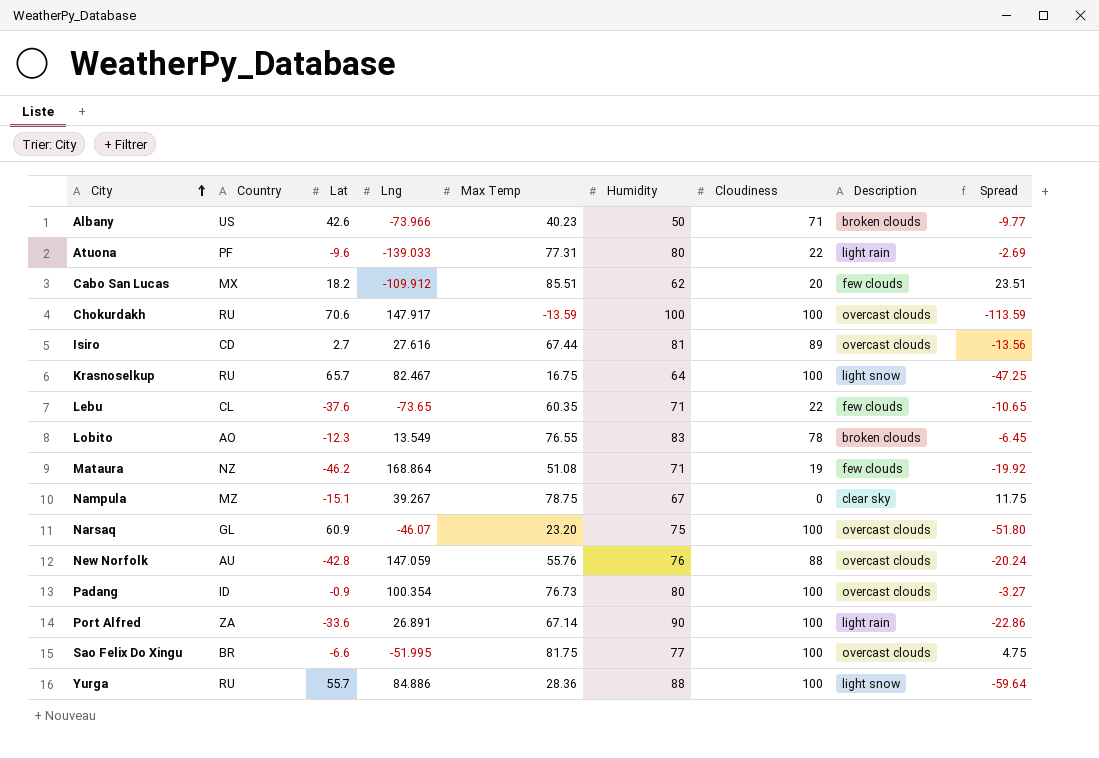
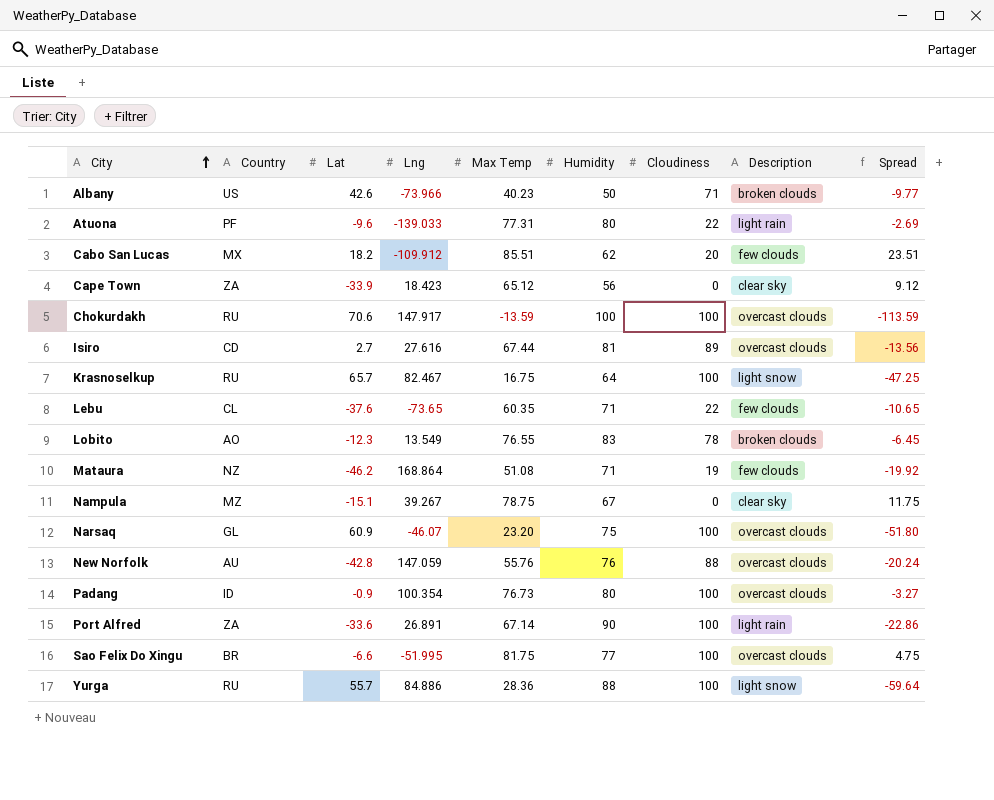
row Cape Town: none -> ZA | -33.9 | 18.423 | 65.12 | 56 | 0 | clear sky | 9.12

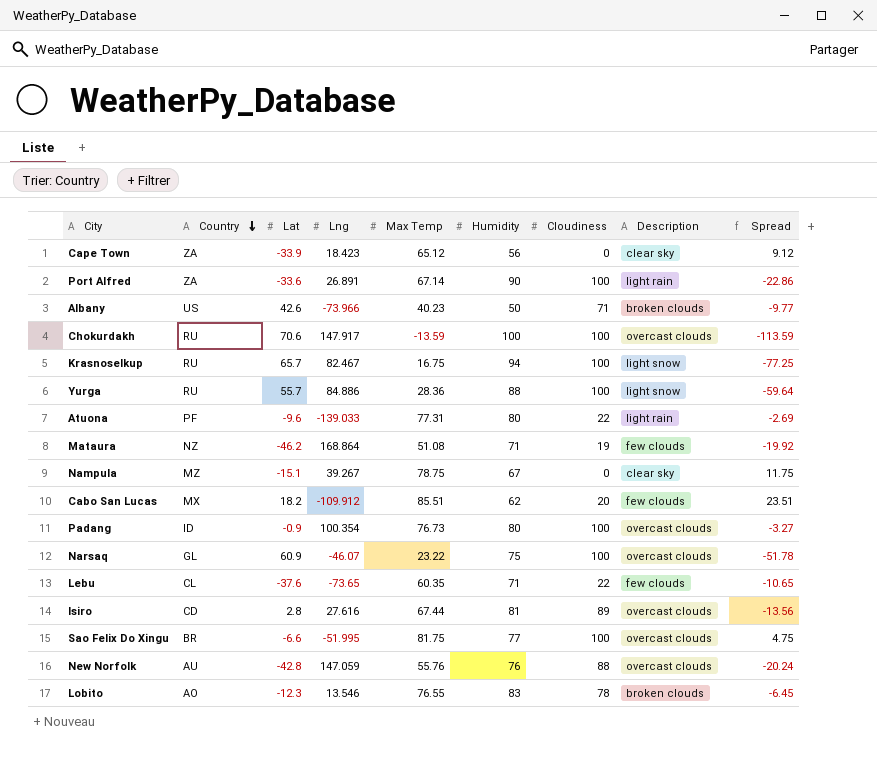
row order: City ascending -> Country descending
Krasnoselkup | Humidity: 64 -> 94
Krasnoselkup | Spread: -47.25 -> -77.25
Narsaq | Max Temp: 23.20 -> 23.22
Narsaq | Spread: -51.80 -> -51.78
Isiro | Lat: 2.7 -> 2.8
Lobito | Lng: 13.549 -> 13.546

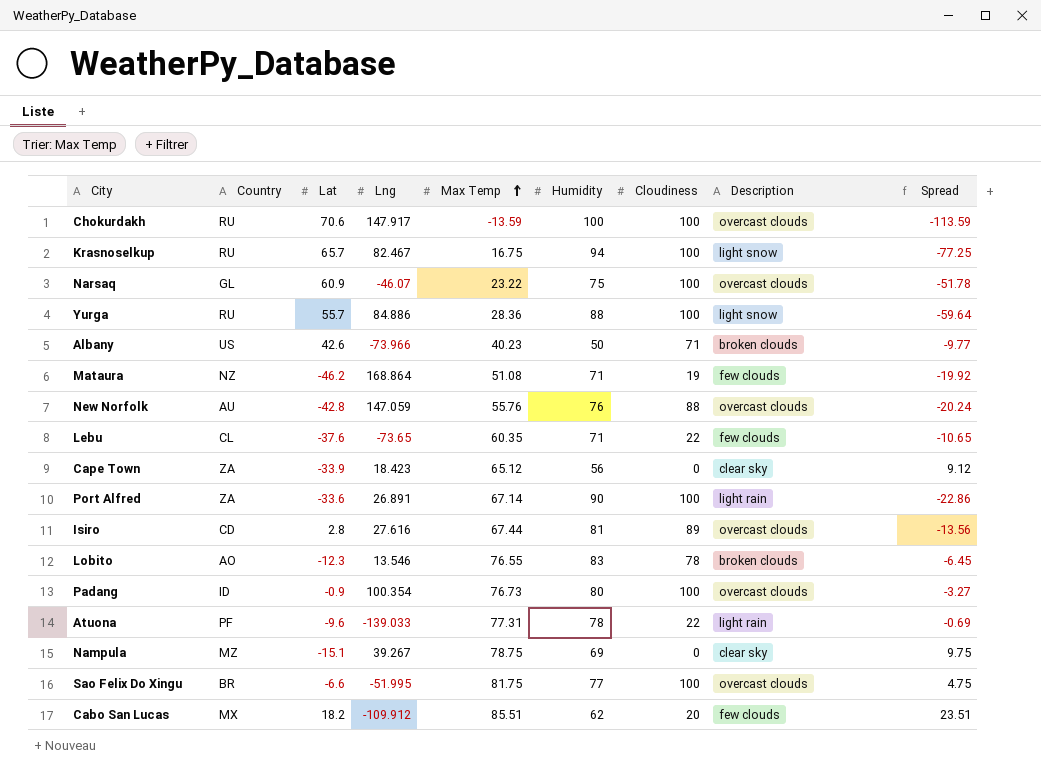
row order: Country descending -> Max Temp ascending
Atuona | Humidity: 80 -> 78
Atuona | Spread: -2.69 -> -0.69
Nampula | Humidity: 67 -> 69
Nampula | Spread: 11.75 -> 9.75

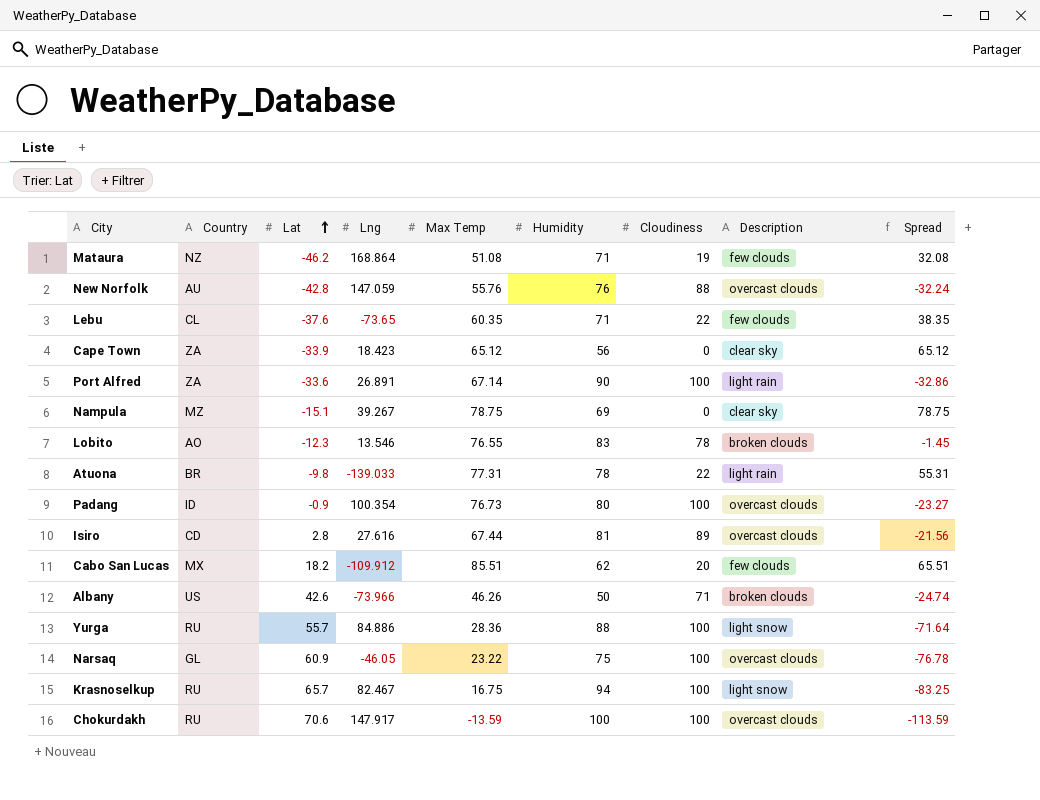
row order: Max Temp ascending -> Lat ascending
column Spread | formula: [Max Temp] - [Humidity] -> [Max Temp] - [Cloudiness]
row Sao Felix Do Xingu: BR | -6.6 | -51.995 | 81.75 | 77 | 100 | overcast clouds | 4.75 -> none
Atuona | Country: PF -> BR
Atuona | Lat: -9.6 -> -9.8
Albany | Max Temp: 40.23 -> 46.26
Narsaq | Lng: -46.07 -> -46.05

